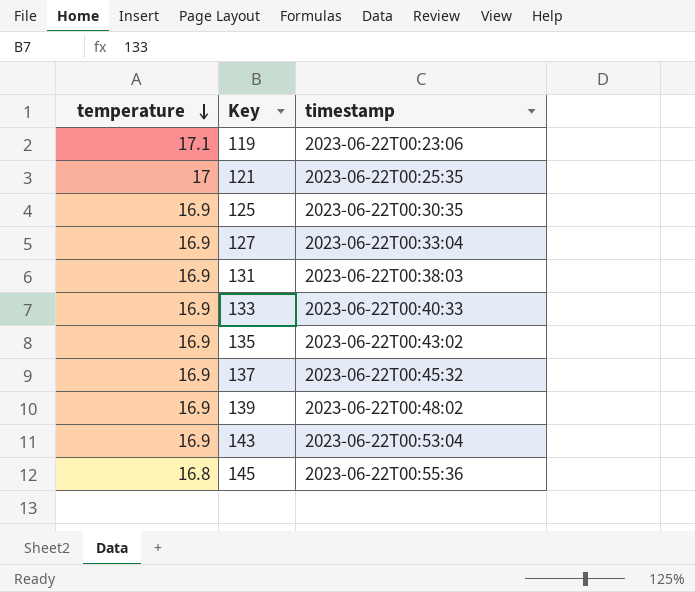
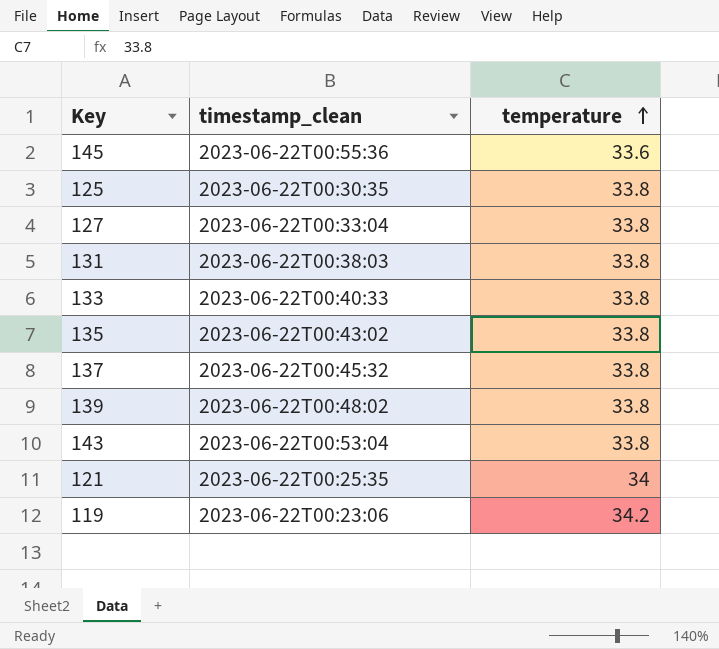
row order: temperature descending -> temperature ascending
column name: timestamp -> timestamp_clean
column temperature | position: 1 -> 3
145 | temperature: 16.8 -> 33.6
125 | temperature: 16.9 -> 33.8
127 | temperature: 16.9 -> 33.8
131 | temperature: 16.9 -> 33.8
133 | temperature: 16.9 -> 33.8
135 | temperature: 16.9 -> 33.8
137 | temperature: 16.9 -> 33.8
139 | temperature: 16.9 -> 33.8
143 | temperature: 16.9 -> 33.8
121 | temperature: 17 -> 34
119 | temperature: 17.1 -> 34.2

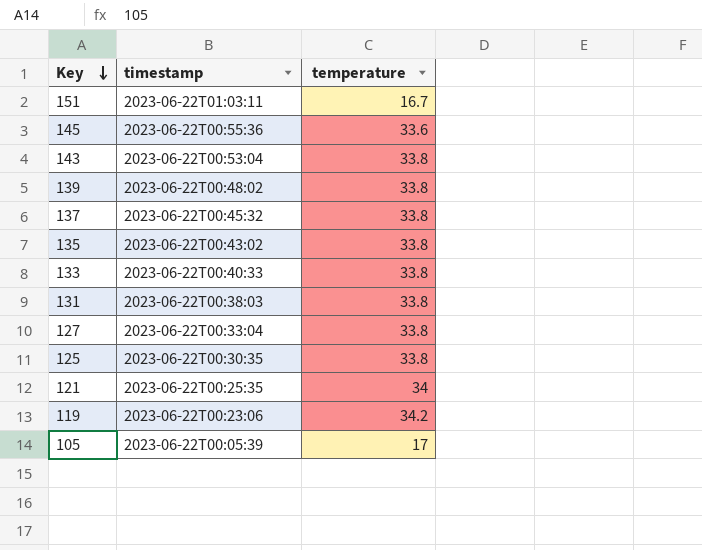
row order: temperature ascending -> Key descending
column name: timestamp_clean -> timestamp
row 151: none -> 2023-06-22T01:03:11 | 16.7
row 105: none -> 2023-06-22T00:05:39 | 17

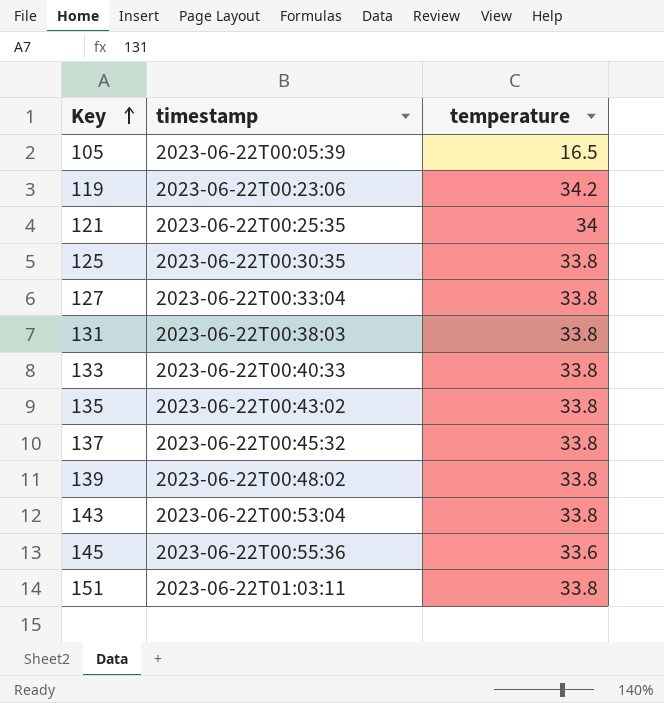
row order: Key descending -> Key ascending
105 | temperature: 17 -> 16.5
151 | temperature: 16.7 -> 33.8

